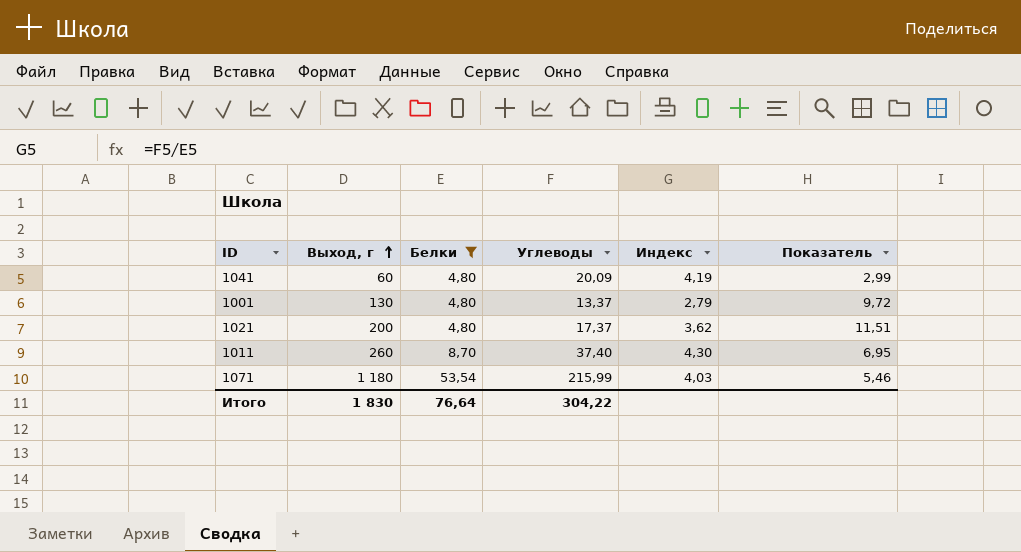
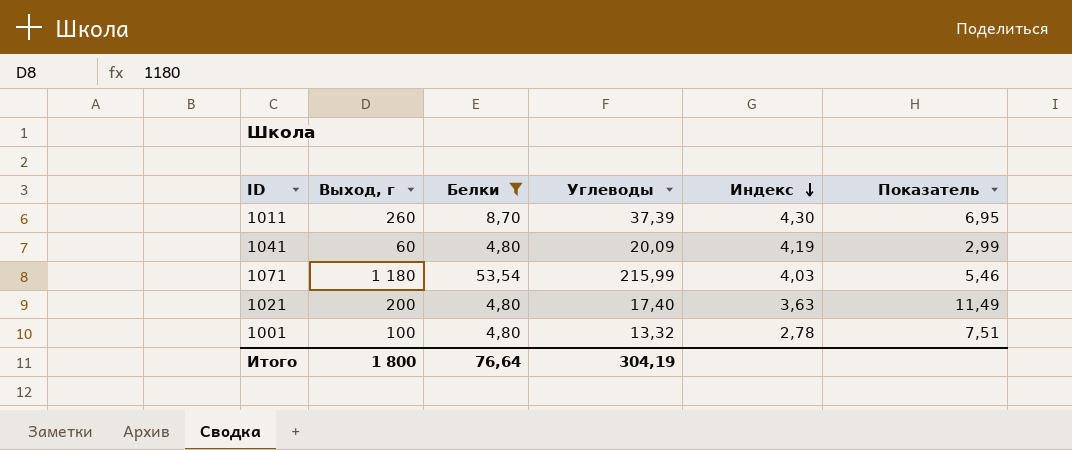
row order: Выход, г ascending -> Индекс descending
1011 | Углеводы: 37,40 -> 37,39
1021 | Углеводы: 17,37 -> 17,40
1021 | Индекс: 3,62 -> 3,63
1021 | Показатель: 11,51 -> 11,49
1001 | Выход, г: 130 -> 100
1001 | Углеводы: 13,37 -> 13,32
1001 | Индекс: 2,79 -> 2,78
1001 | Показатель: 9,72 -> 7,51
Итого | Выход, г: 1 830 -> 1 800
Итого | Углеводы: 304,22 -> 304,19

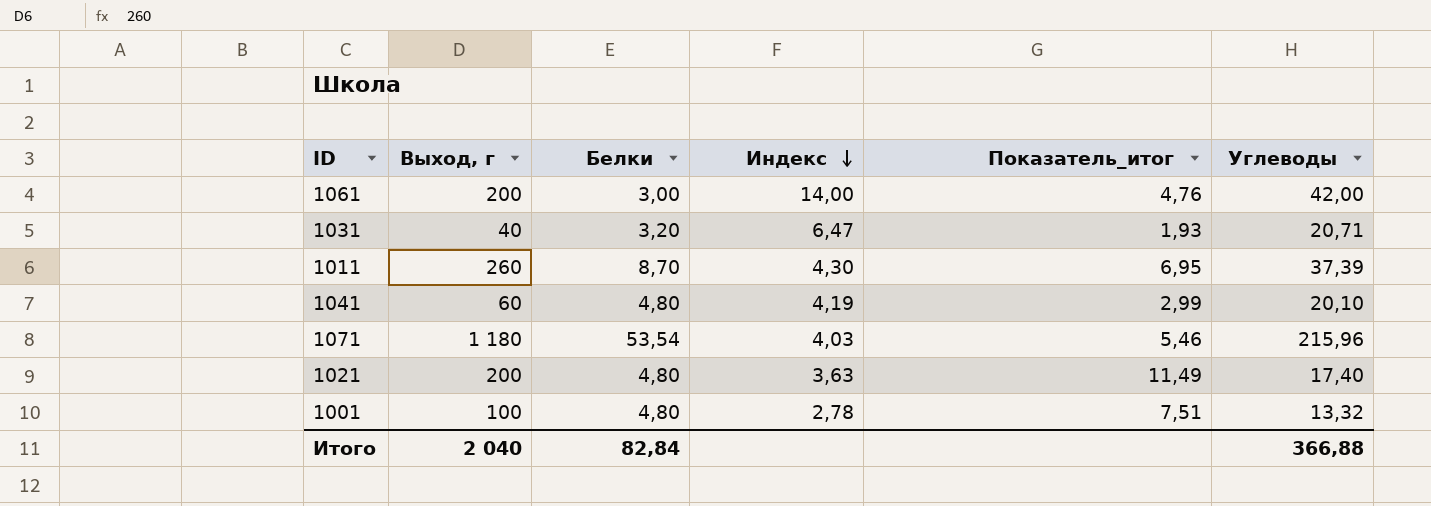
filter: Белки >= 4,80 -> none
column name: Показатель -> Показатель_итог
column Углеводы | position: 4 -> 6
1041 | Углеводы: 20,09 -> 20,10
1071 | Углеводы: 215,99 -> 215,96
Итого | Выход, г: 1 800 -> 2 040
Итого | Белки: 76,64 -> 82,84
Итого | Углеводы: 304,19 -> 366,88

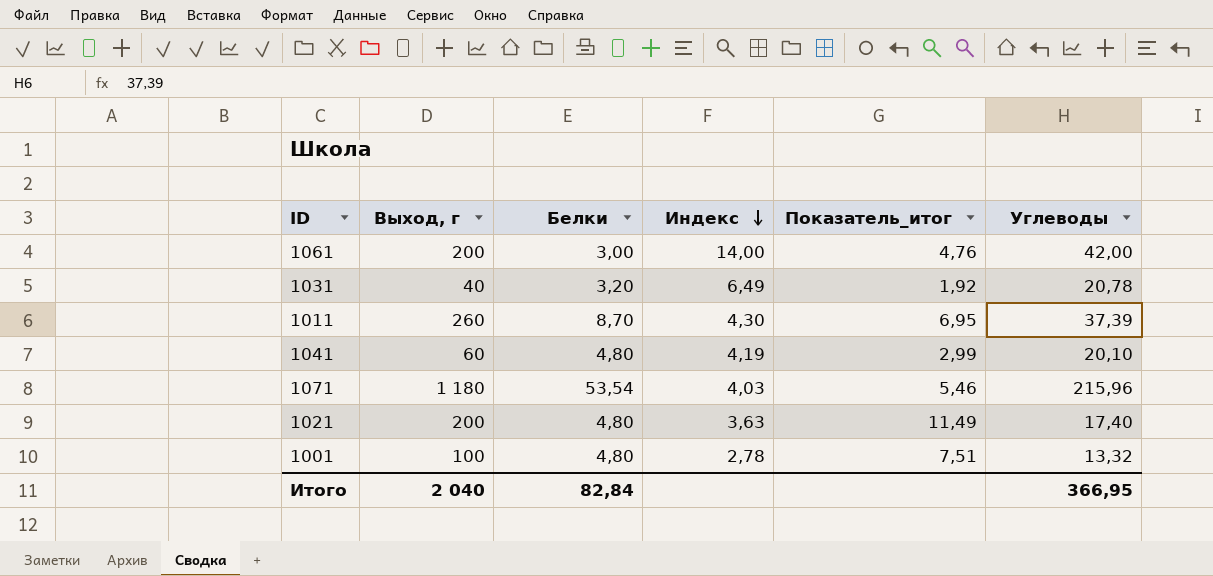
1031 | Индекс: 6,47 -> 6,49
1031 | Показатель_итог: 1,93 -> 1,92
1031 | Углеводы: 20,71 -> 20,78
Итого | Углеводы: 366,88 -> 366,95

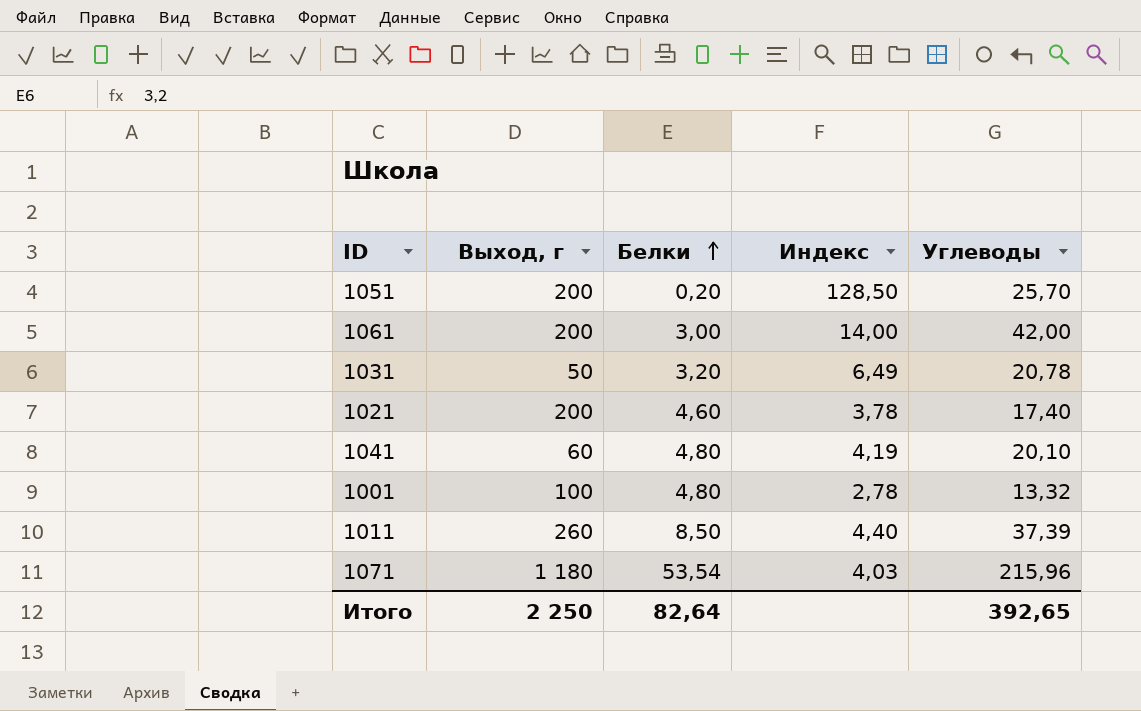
row order: Индекс descending -> Белки ascending
column Показатель_итог | formula: [Выход, г] / [Углеводы] -> none
row 1051: none -> 200 | 0,20 | 128,50 | 25,70
1031 | Выход, г: 40 -> 50
1021 | Белки: 4,80 -> 4,60
1021 | Индекс: 3,63 -> 3,78
1011 | Белки: 8,70 -> 8,50
1011 | Индекс: 4,30 -> 4,40
Итого | Выход, г: 2 040 -> 2 250
Итого | Белки: 82,84 -> 82,64
Итого | Углеводы: 366,95 -> 392,65

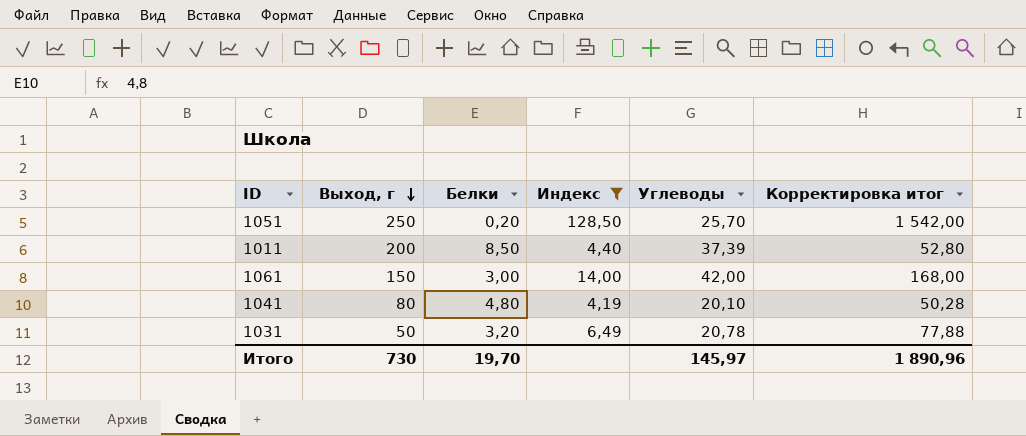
filter: none -> Индекс >= 4,19
row order: Белки ascending -> Выход, г descending
column Корректировка итог | formula: none -> [Индекс] * 12
1051 | Выход, г: 200 -> 250
1011 | Выход, г: 260 -> 200
1061 | Выход, г: 200 -> 150
1041 | Выход, г: 60 -> 80
Итого | Выход, г: 2 250 -> 730
Итого | Белки: 82,64 -> 19,70
Итого | Углеводы: 392,65 -> 145,97

